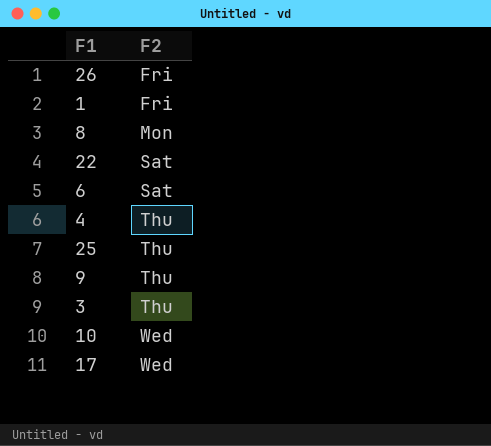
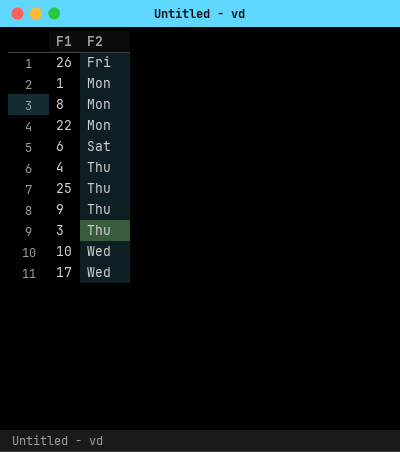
1 | F2: Fri -> Mon
22 | F2: Sat -> Mon

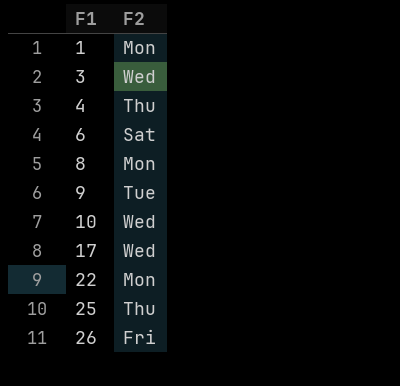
row order: F2 ascending -> F1 ascending
3 | F2: Thu -> Wed
9 | F2: Thu -> Tue

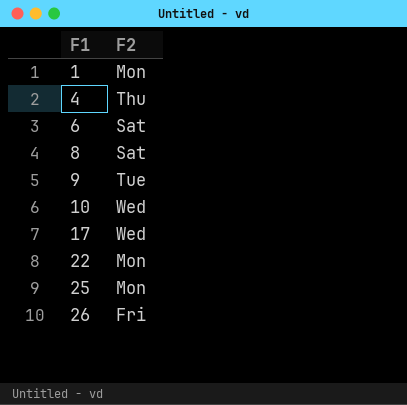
row 3: Wed -> none
8 | F2: Mon -> Sat
25 | F2: Thu -> Mon

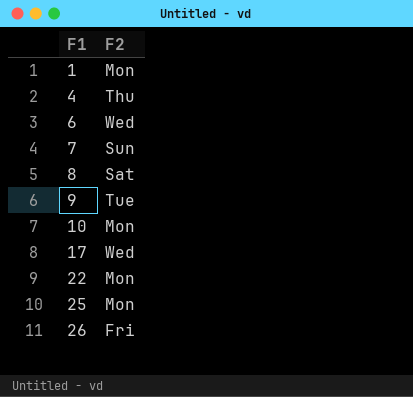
6 | F2: Sat -> Wed
row 7: none -> Sun
10 | F2: Wed -> Mon

